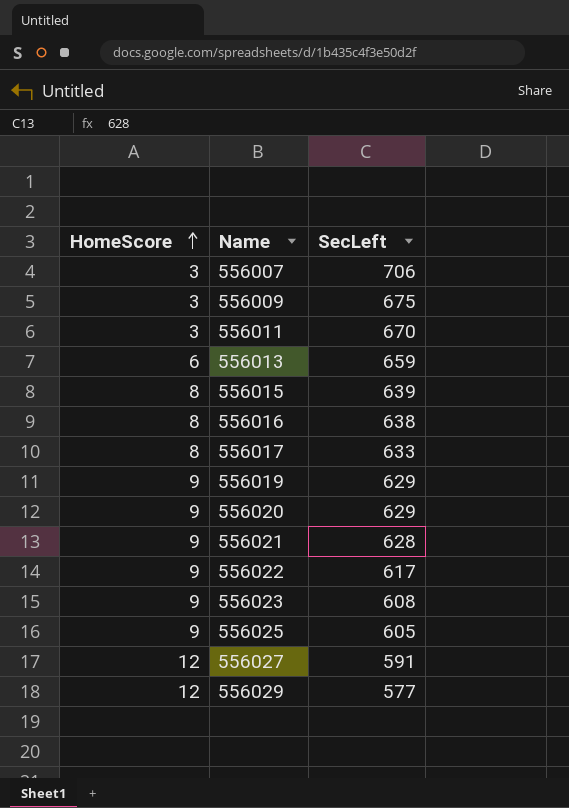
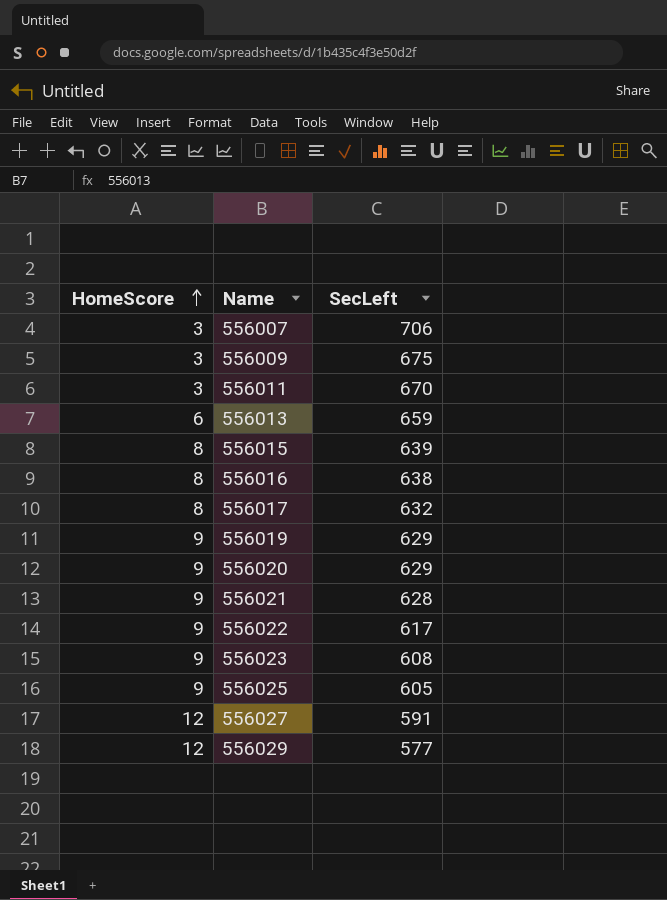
556017 | SecLeft: 633 -> 632

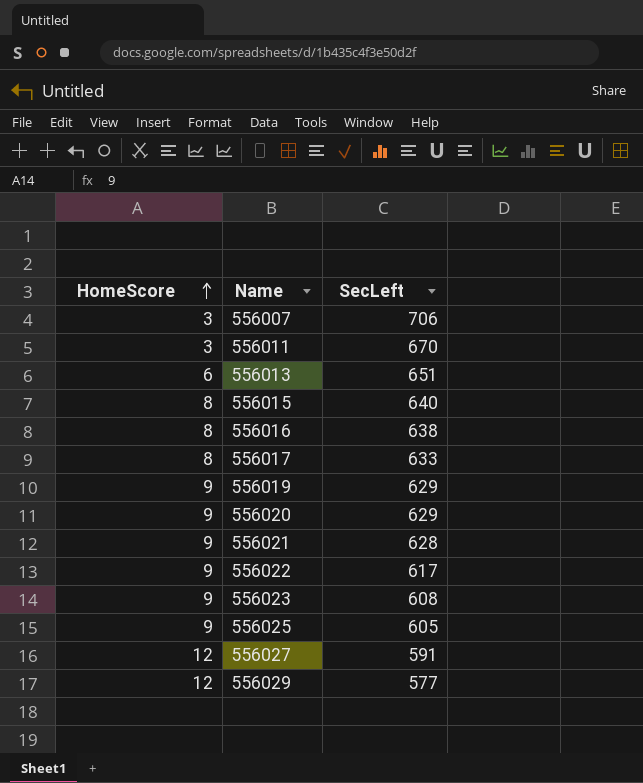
row 556009: 3 | 675 -> none
556013 | SecLeft: 659 -> 651
556015 | SecLeft: 639 -> 640
556017 | SecLeft: 632 -> 633

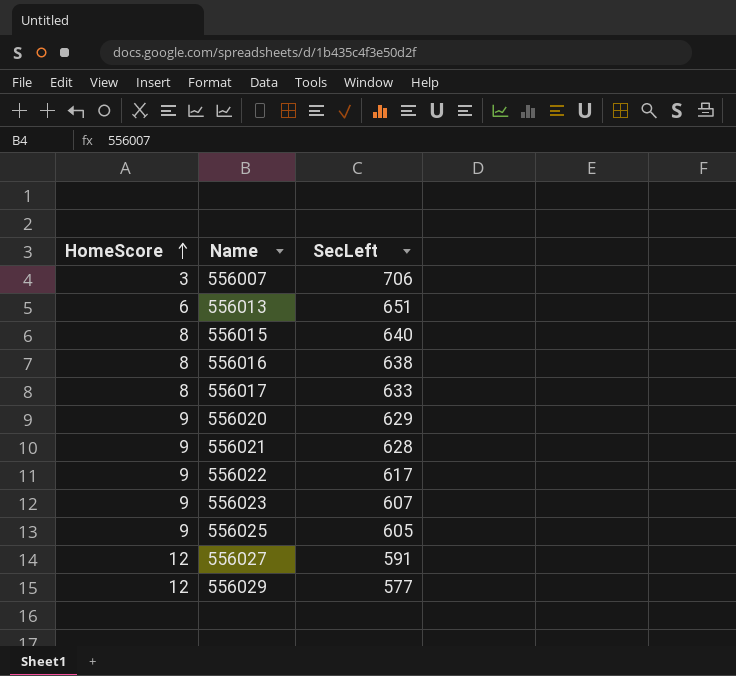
row 556011: 3 | 670 -> none
row 556019: 9 | 629 -> none
556023 | SecLeft: 608 -> 607

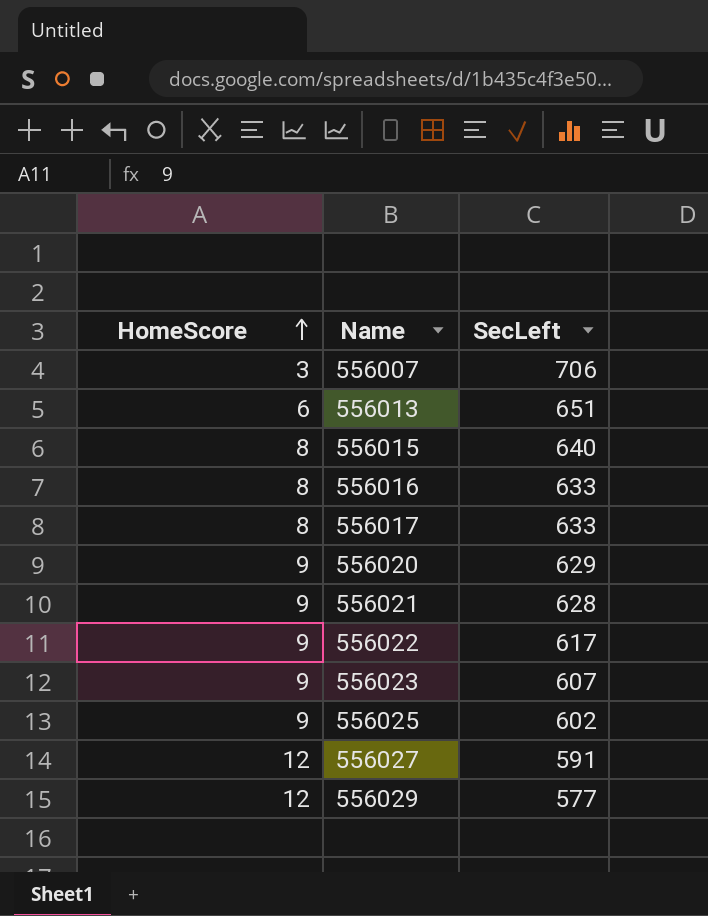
556016 | SecLeft: 638 -> 633
556025 | SecLeft: 605 -> 602

